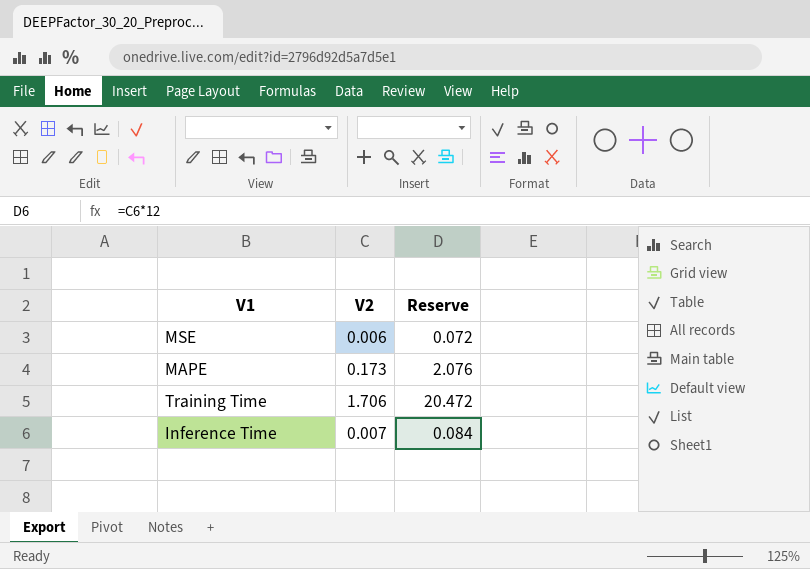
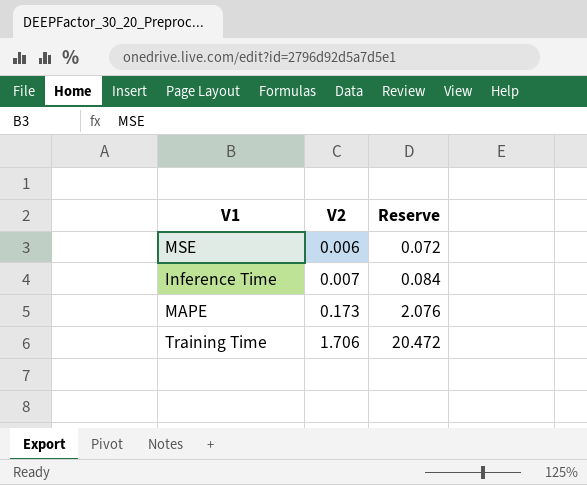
row order: none -> V2 ascending

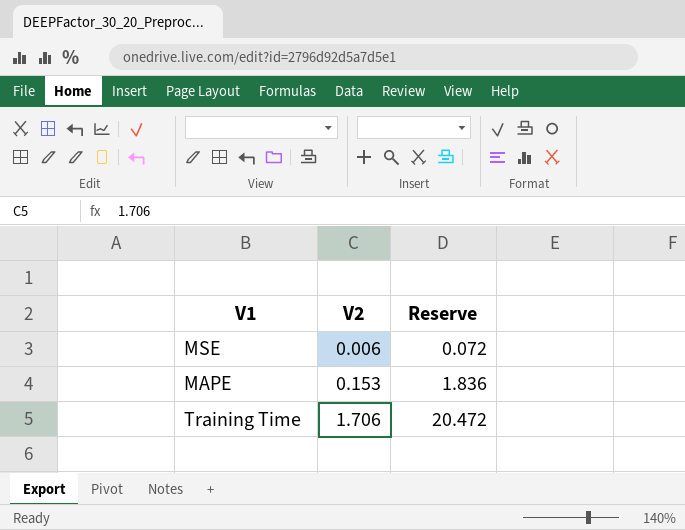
row Inference Time: 0.007 | 0.084 -> none
MAPE | V2: 0.173 -> 0.153
MAPE | Reserve: 2.076 -> 1.836

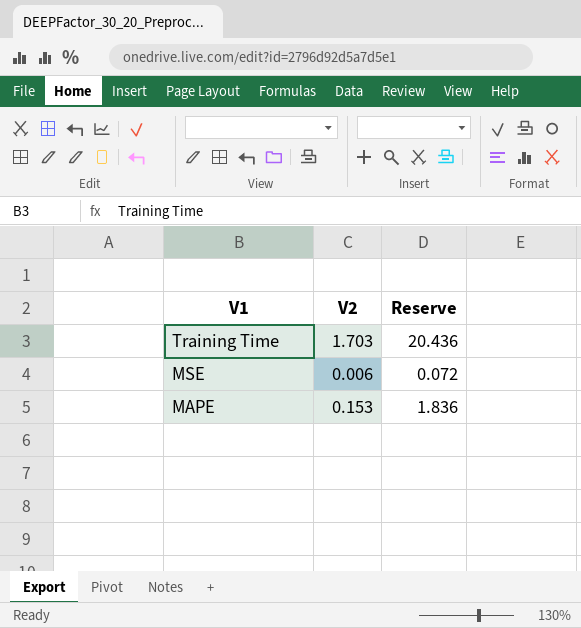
row order: V2 ascending -> V1 descending
Training Time | V2: 1.706 -> 1.703
Training Time | Reserve: 20.472 -> 20.436

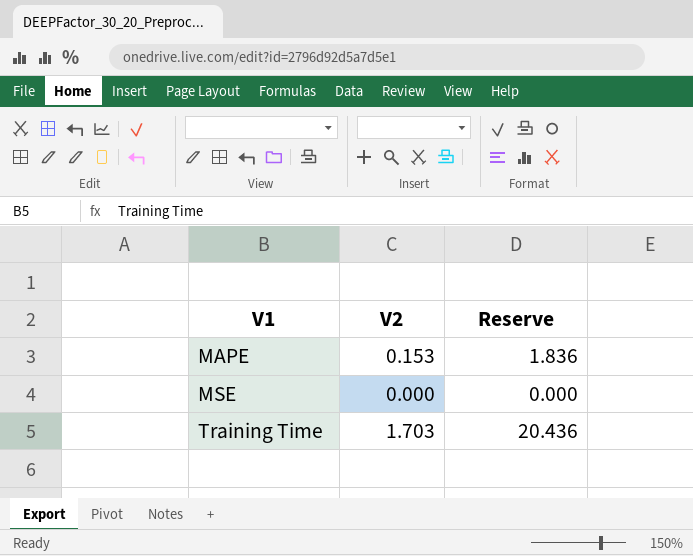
row order: V1 descending -> V1 ascending
MSE | V2: 0.006 -> 0.000
MSE | Reserve: 0.072 -> 0.000

